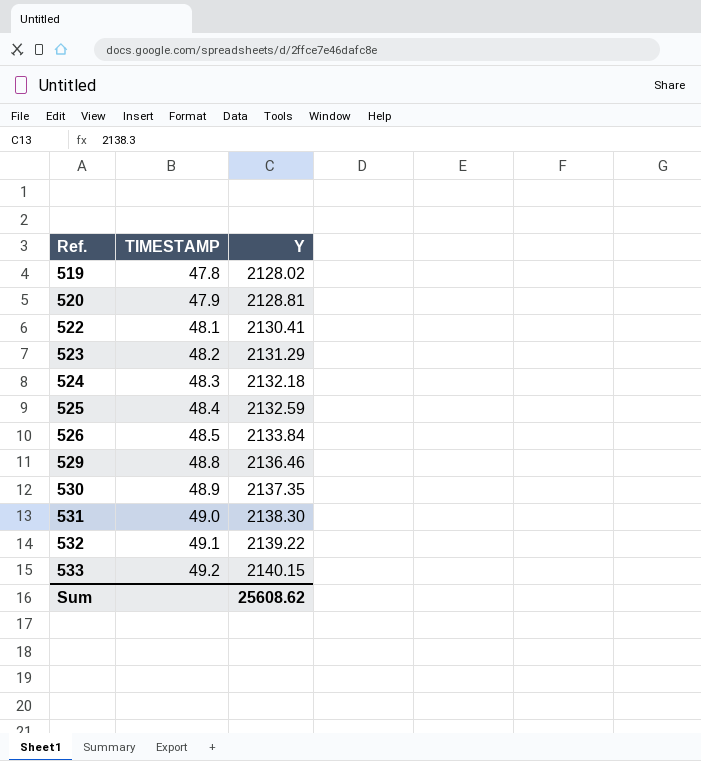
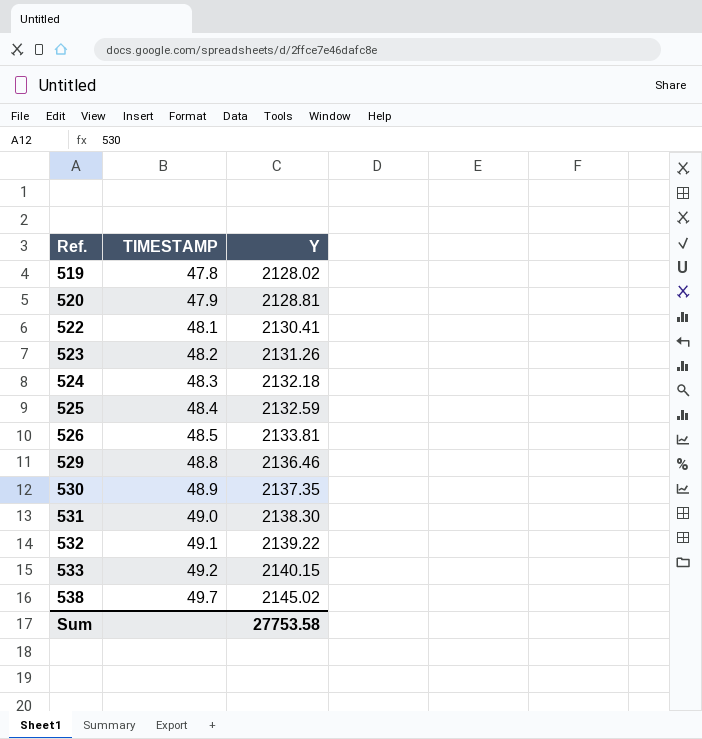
523 | Y: 2131.29 -> 2131.26
526 | Y: 2133.84 -> 2133.81
row 538: none -> 49.7 | 2145.02
Sum | Y: 25608.62 -> 27753.58

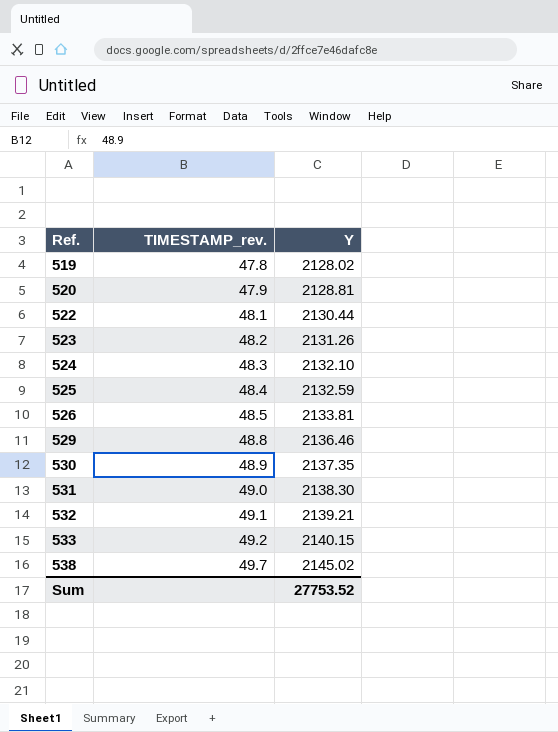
column name: TIMESTAMP -> TIMESTAMP_rev.
522 | Y: 2130.41 -> 2130.44
524 | Y: 2132.18 -> 2132.10
532 | Y: 2139.22 -> 2139.21
Sum | Y: 27753.58 -> 27753.52

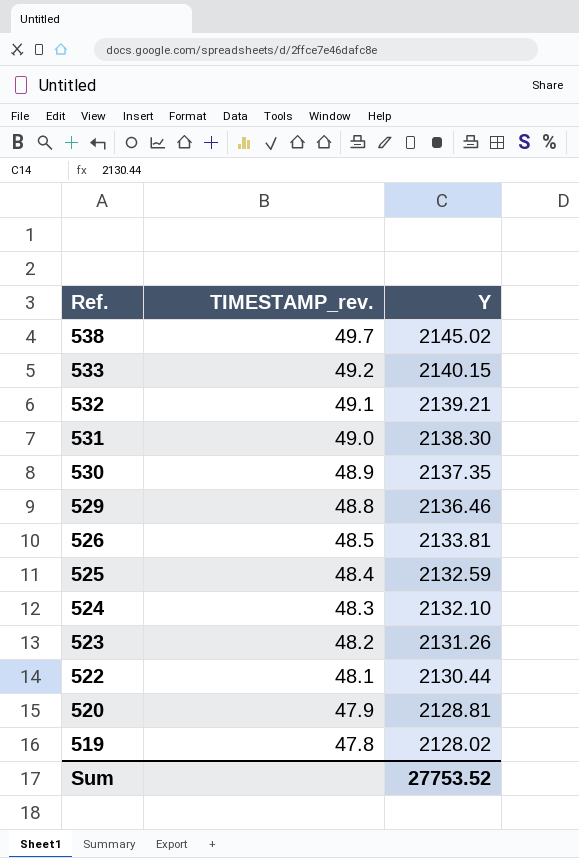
row order: Ref. ascending -> Ref. descending

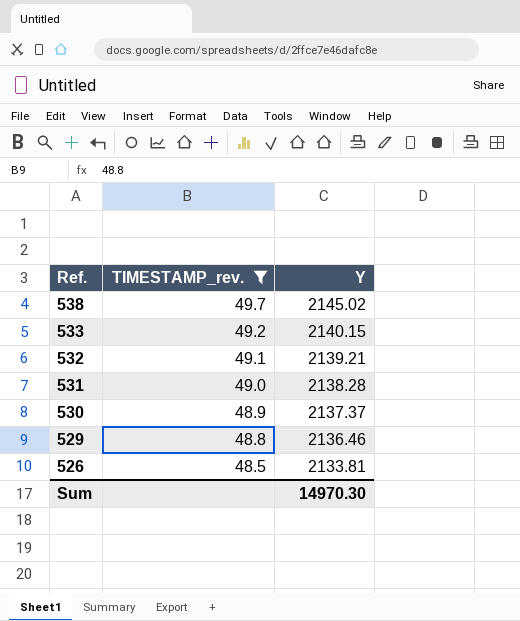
filter: none -> TIMESTAMP_rev. >= 48.5
531 | Y: 2138.30 -> 2138.28
530 | Y: 2137.35 -> 2137.37
Sum | Y: 27753.52 -> 14970.30

